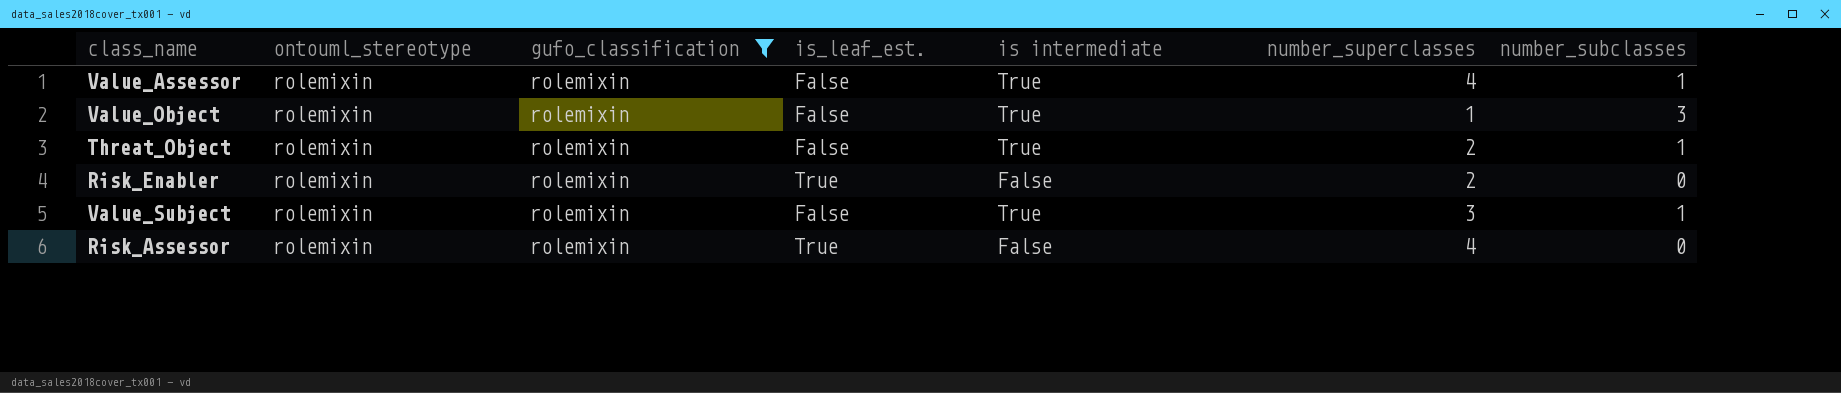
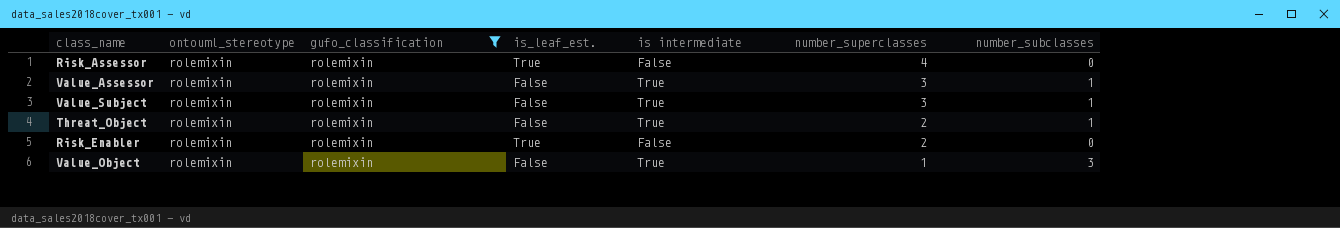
row order: none -> number_superclasses descending
Value_Assessor | number_superclasses: 4 -> 3

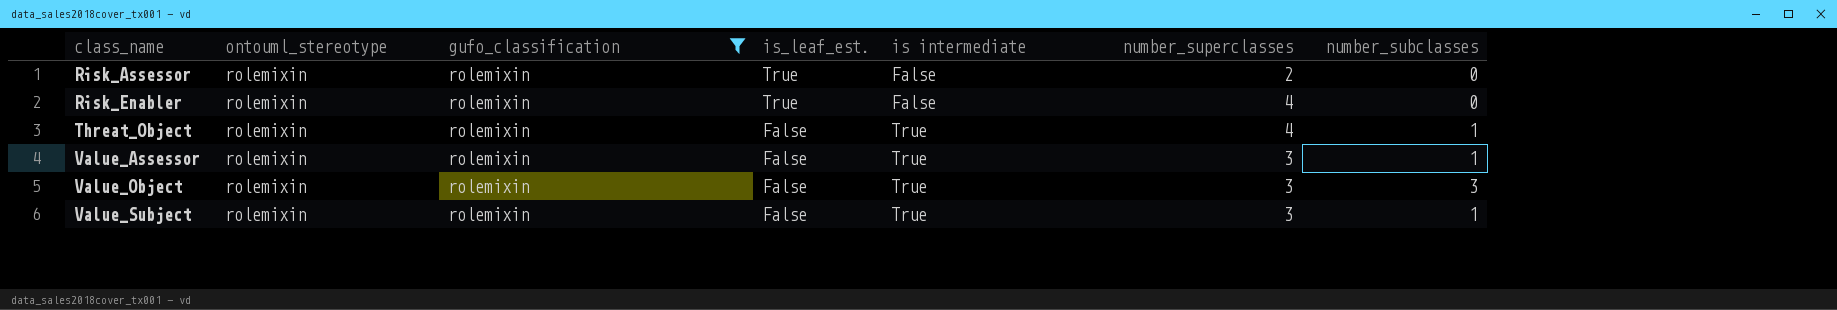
row order: number_superclasses descending -> class_name ascending
Risk_Assessor | number_superclasses: 4 -> 2
Risk_Enabler | number_superclasses: 2 -> 4
Threat_Object | number_superclasses: 2 -> 4
Value_Object | number_superclasses: 1 -> 3

